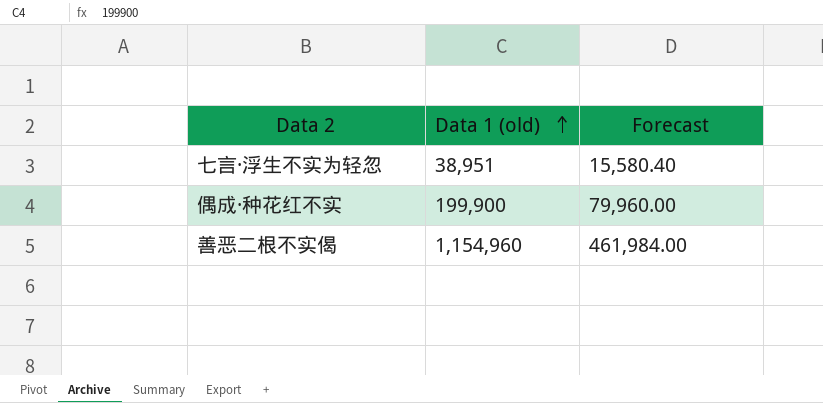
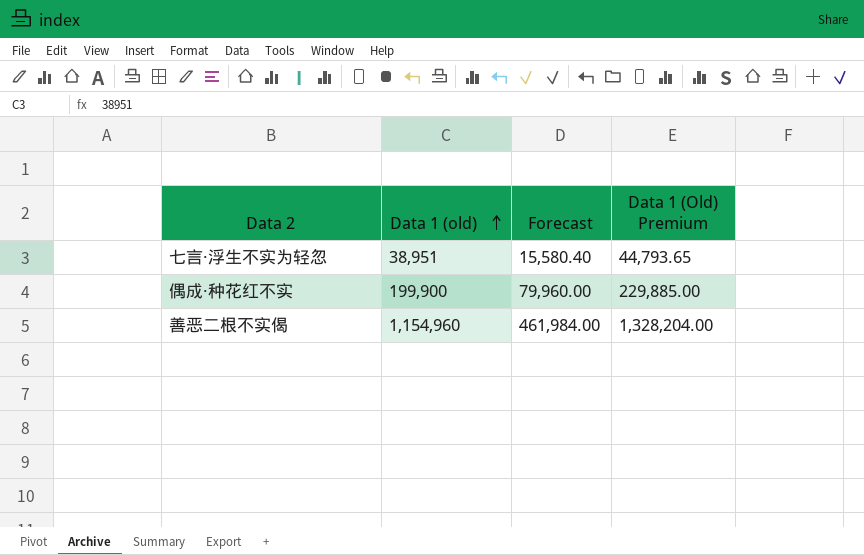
column Data 1 (Old) Premium | formula: none -> [Data 1 (old)] * 1.15

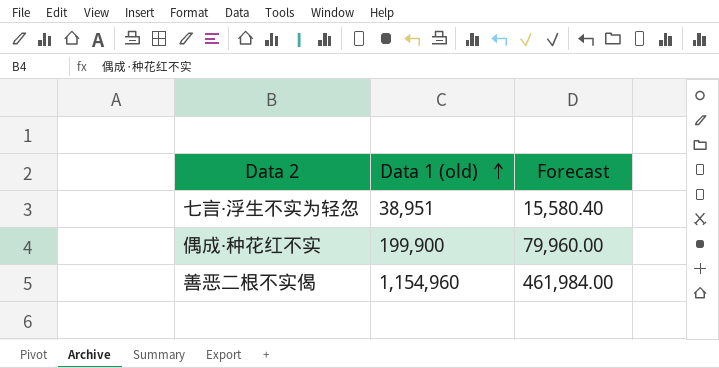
column Data 1 (Old) Premium | formula: [Data 1 (old)] * 1.15 -> none

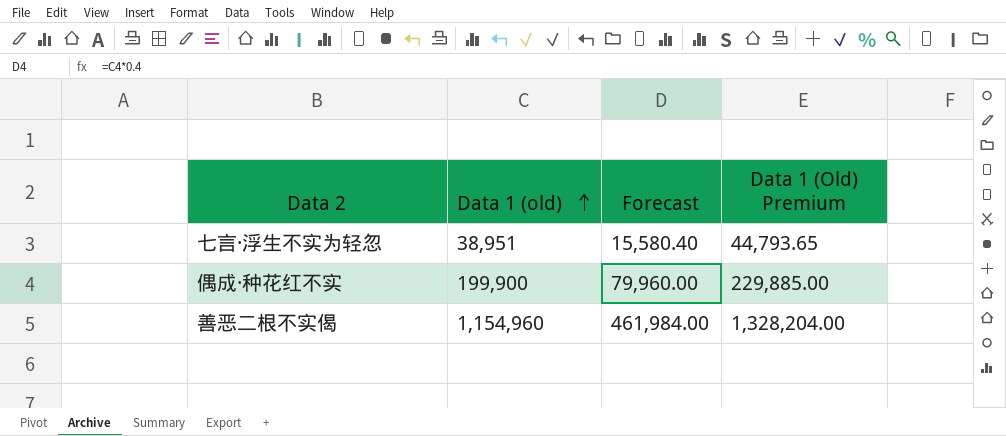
column Data 1 (Old) Premium | formula: none -> [Data 1 (old)] * 1.15

